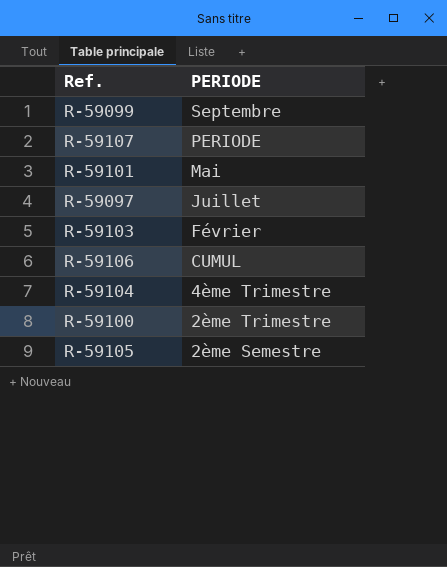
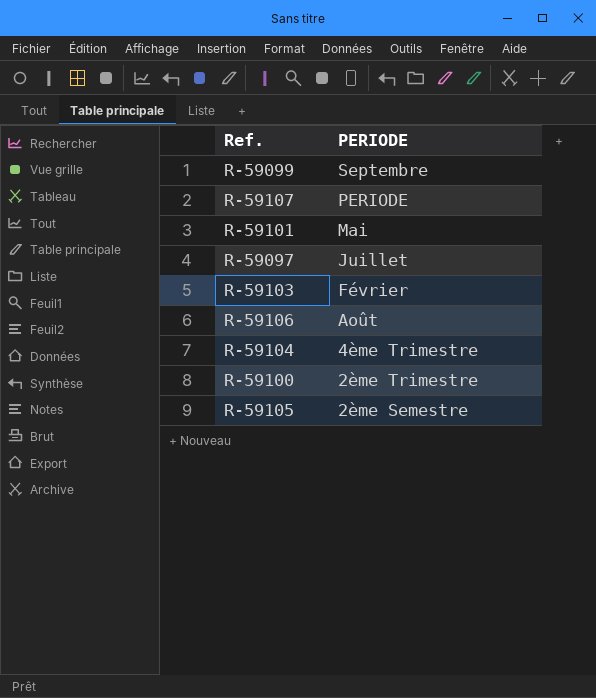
R-59106 | PERIODE: CUMUL -> Août

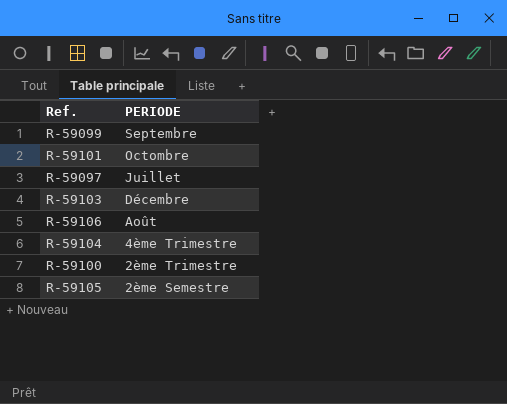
row R-59107: PERIODE -> none
R-59101 | PERIODE: Mai -> Octombre
R-59103 | PERIODE: Février -> Décembre

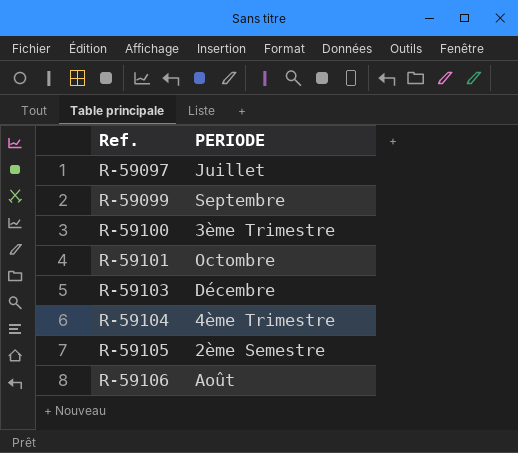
row order: PERIODE descending -> Ref. ascending
R-59100 | PERIODE: 2ème Trimestre -> 3ème Trimestre

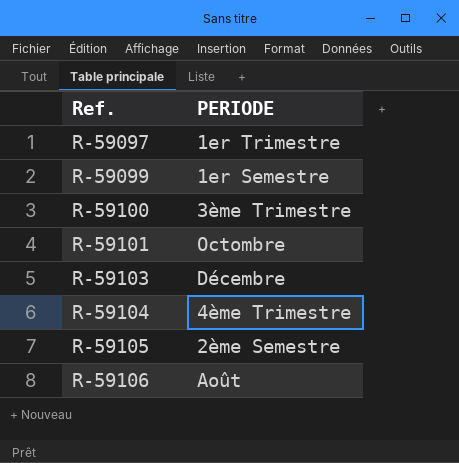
R-59097 | PERIODE: Juillet -> 1er Trimestre
R-59099 | PERIODE: Septembre -> 1er Semestre

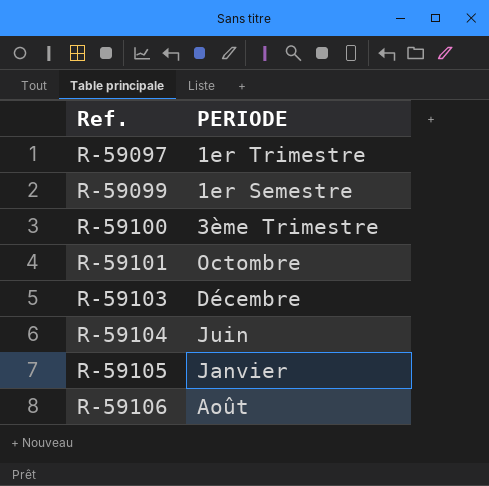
R-59104 | PERIODE: 4ème Trimestre -> Juin
R-59105 | PERIODE: 2ème Semestre -> Janvier

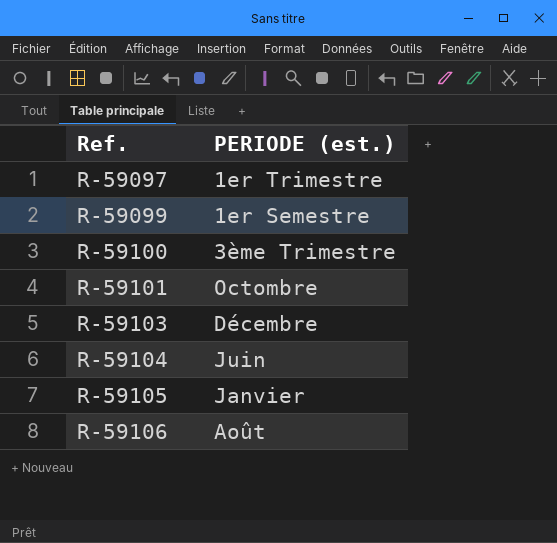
column name: PERIODE -> PERIODE (est.)

